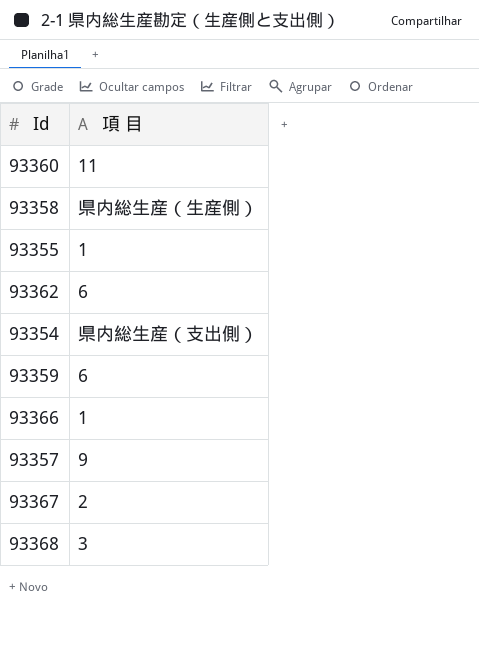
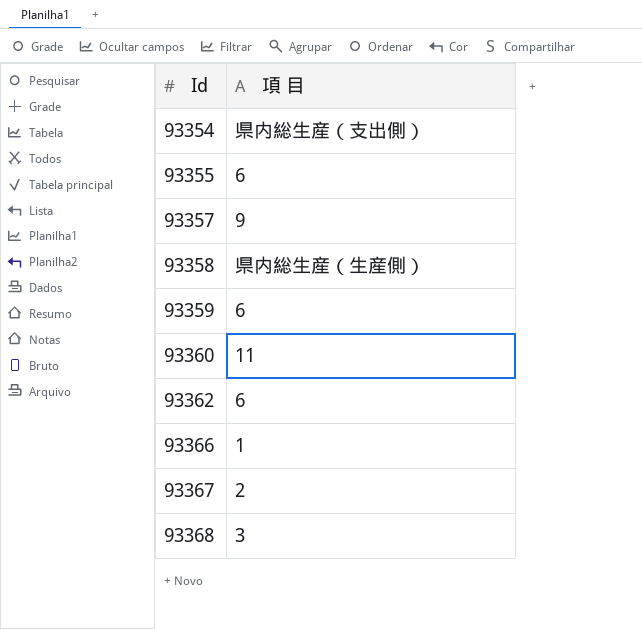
row order: none -> Id ascending
93355 | 項 目: 1 -> 6

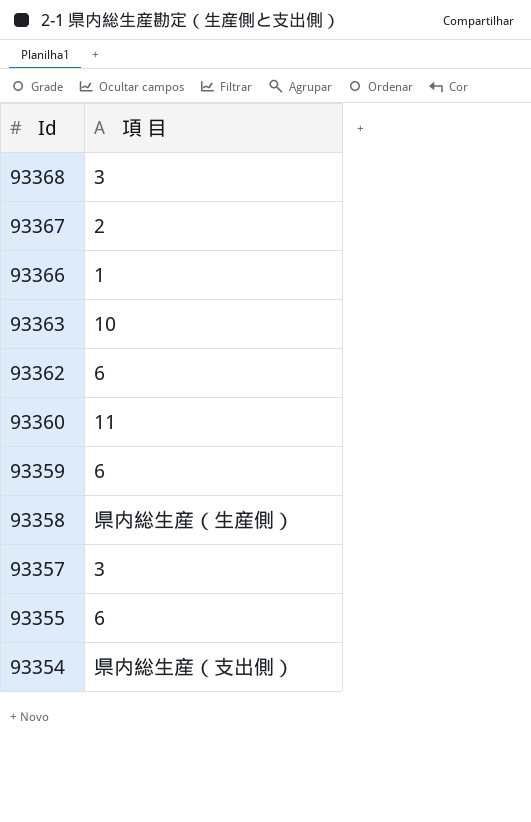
row order: Id ascending -> Id descending
row 93363: none -> 10
93357 | 項 目: 9 -> 3

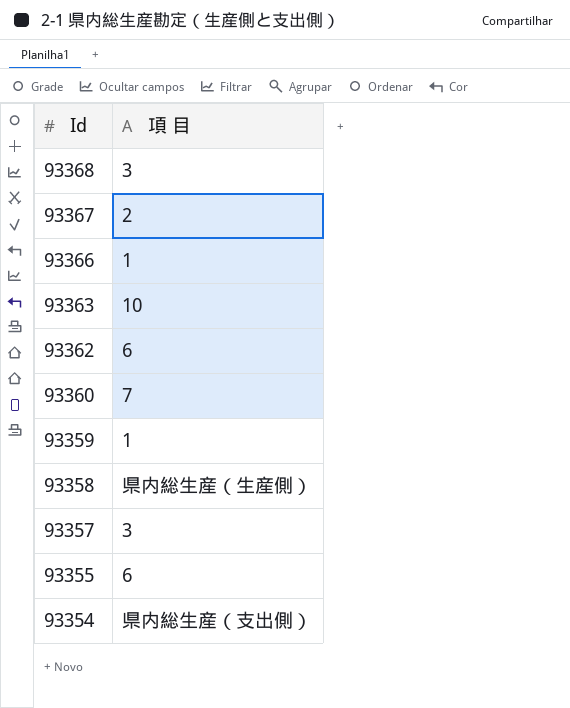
93360 | 項 目: 11 -> 7
93359 | 項 目: 6 -> 1

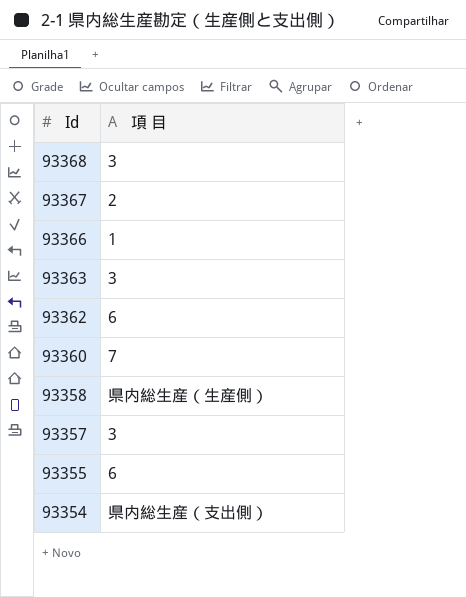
row 93359: 1 -> none
93363 | 項 目: 10 -> 3

